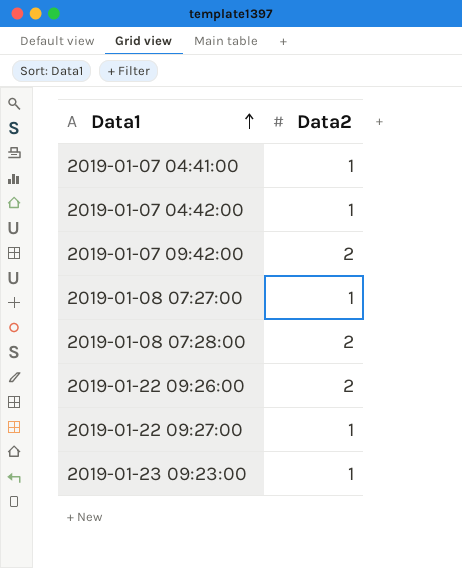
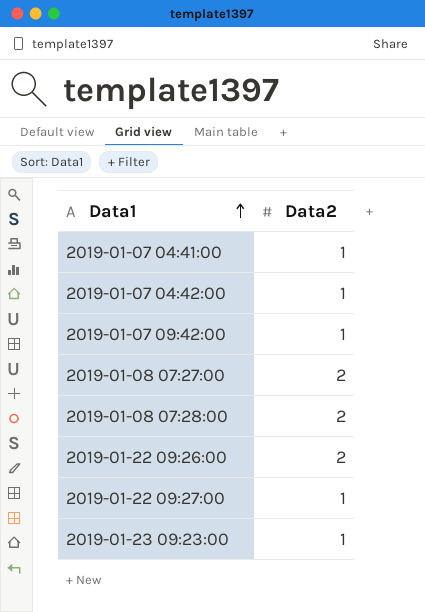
2019-01-07 09:42:00 | Data2: 2 -> 1
2019-01-08 07:27:00 | Data2: 1 -> 2

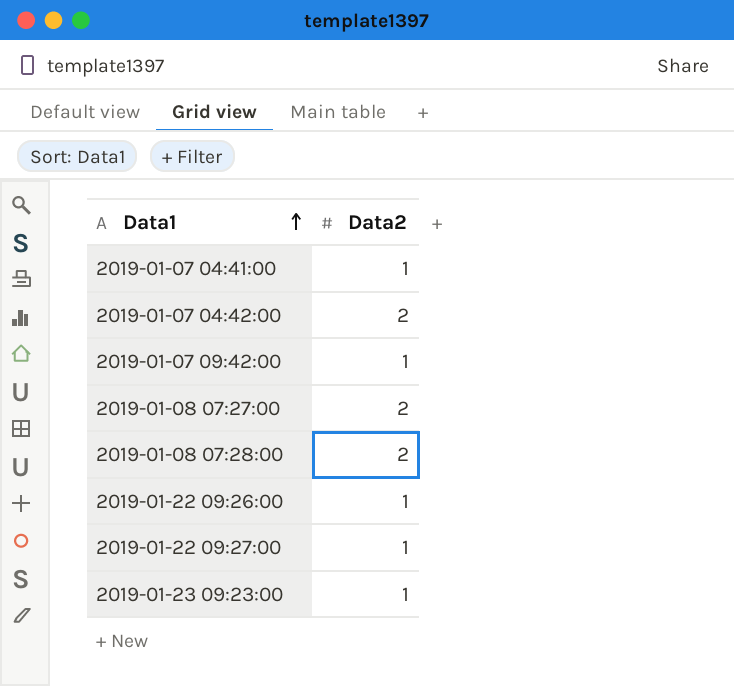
2019-01-07 04:42:00 | Data2: 1 -> 2
2019-01-22 09:26:00 | Data2: 2 -> 1

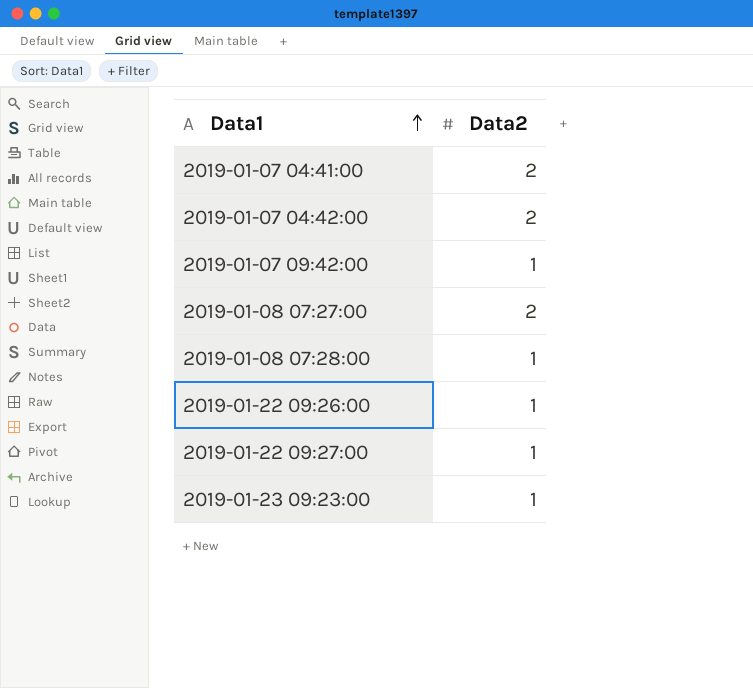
2019-01-07 04:41:00 | Data2: 1 -> 2
2019-01-08 07:28:00 | Data2: 2 -> 1

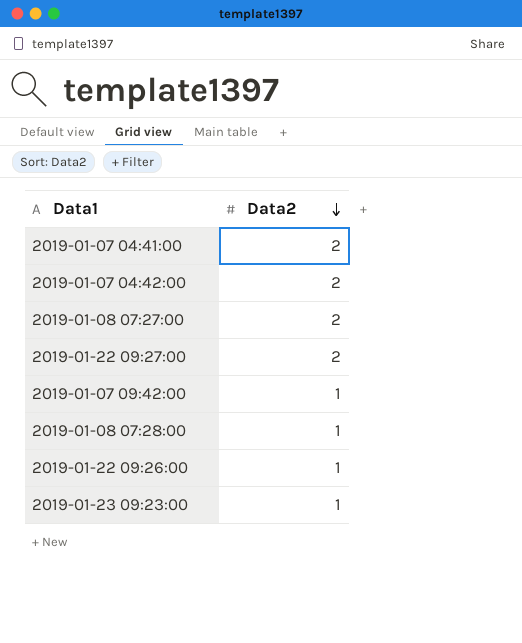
row order: Data1 ascending -> Data2 descending
2019-01-22 09:27:00 | Data2: 1 -> 2

